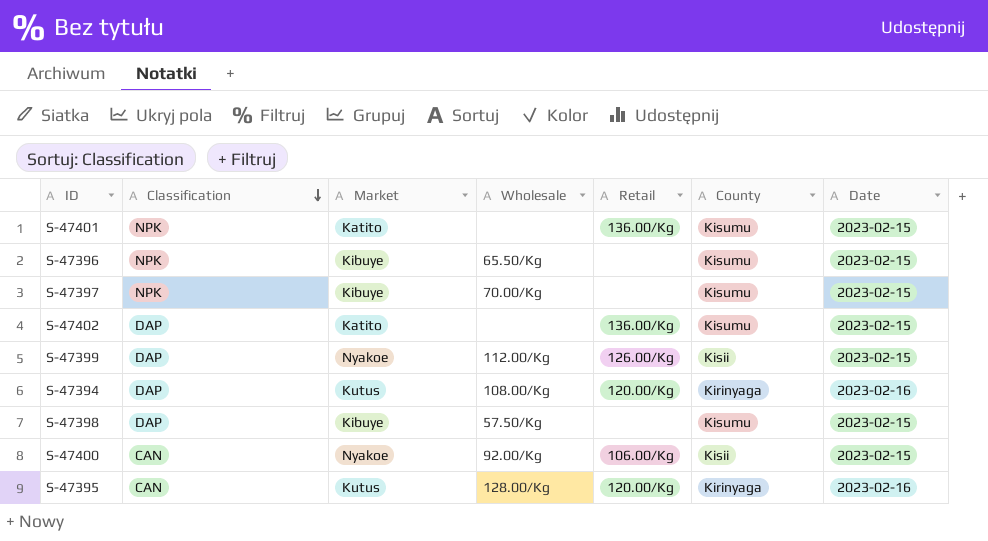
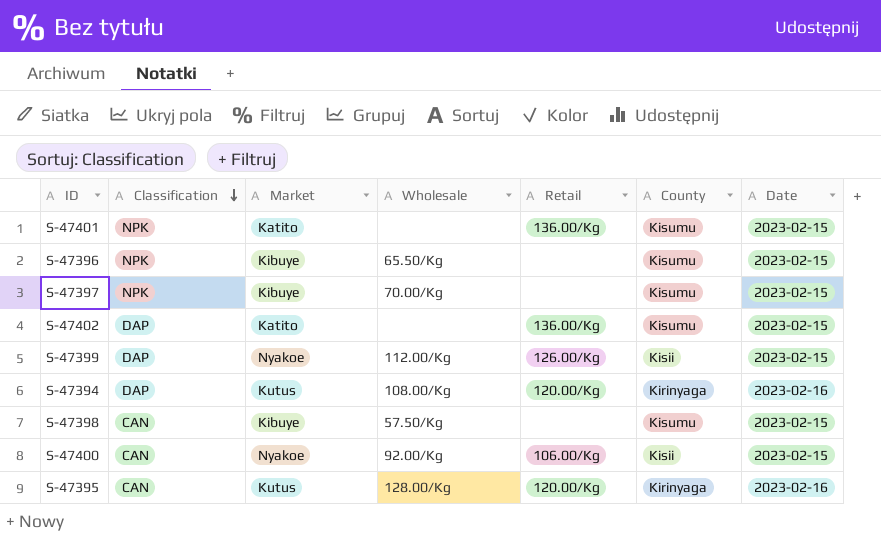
S-47398 | Classification: DAP -> CAN

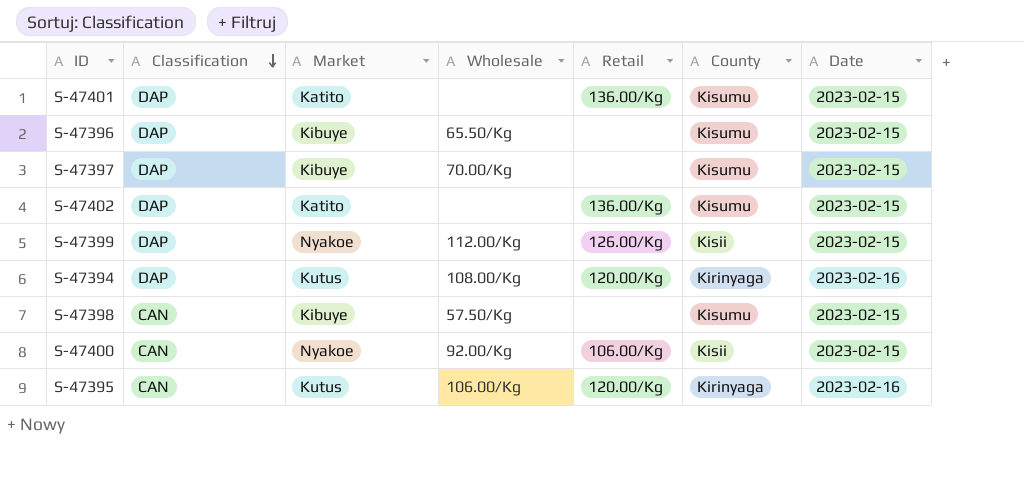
S-47401 | Classification: NPK -> DAP
S-47396 | Classification: NPK -> DAP
S-47397 | Classification: NPK -> DAP
S-47395 | Wholesale: 128.00/Kg -> 106.00/Kg

